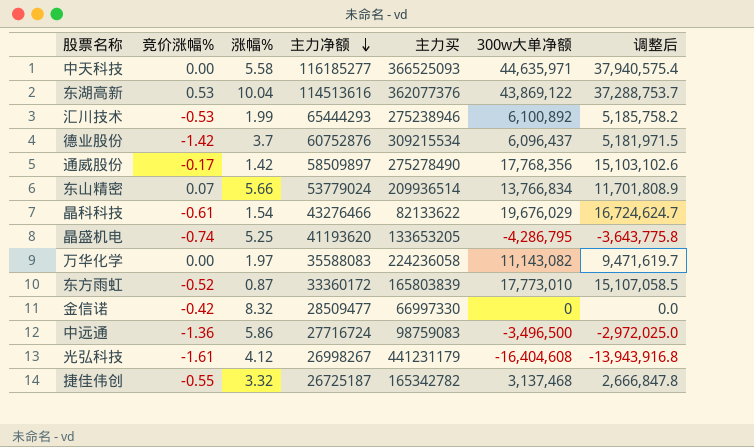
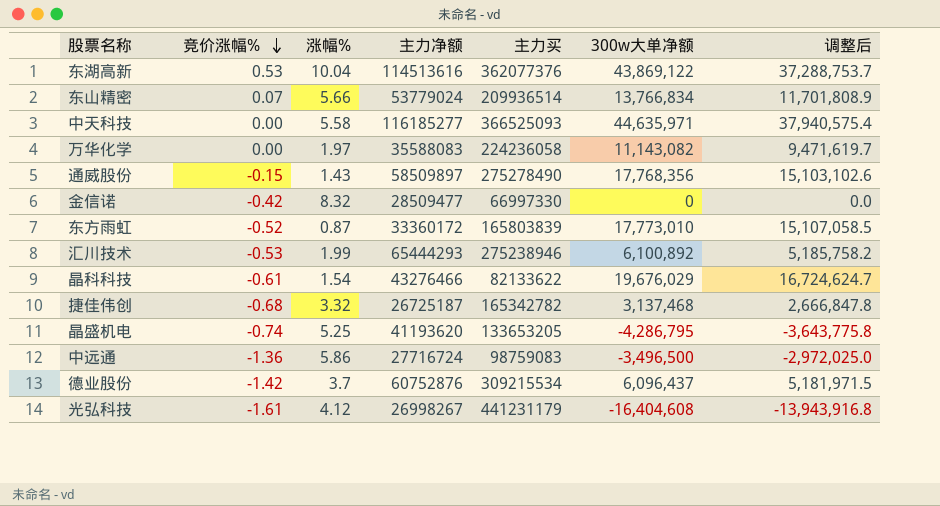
row order: 主力净额 descending -> 竞价涨幅% descending
通威股份 | 竞价涨幅%: -0.17 -> -0.15
通威股份 | 涨幅%: 1.42 -> 1.43
捷佳伟创 | 竞价涨幅%: -0.55 -> -0.68

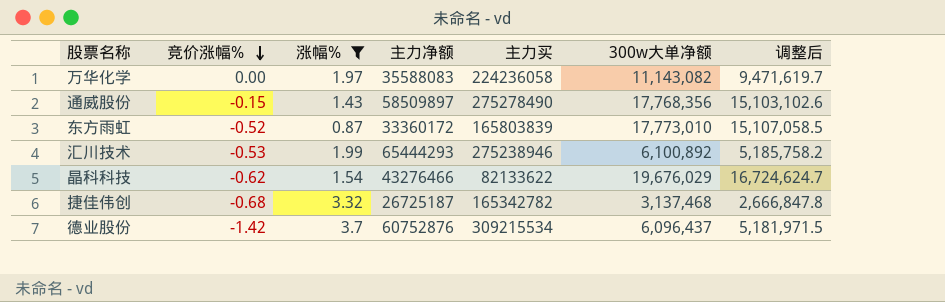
filter: none -> 涨幅% <= 3.7
晶科科技 | 竞价涨幅%: -0.61 -> -0.62

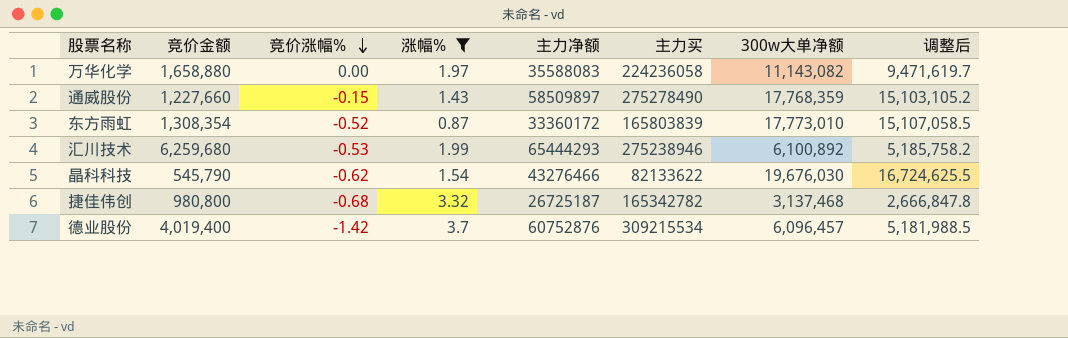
column 竞价金额 | position: none -> 2
通威股份 | 300w大单净额: 17,768,356 -> 17,768,359
通威股份 | 调整后: 15,103,102.6 -> 15,103,105.2
晶科科技 | 300w大单净额: 19,676,029 -> 19,676,030
晶科科技 | 调整后: 16,724,624.7 -> 16,724,625.5
德业股份 | 300w大单净额: 6,096,437 -> 6,096,457
德业股份 | 调整后: 5,181,971.5 -> 5,181,988.5

